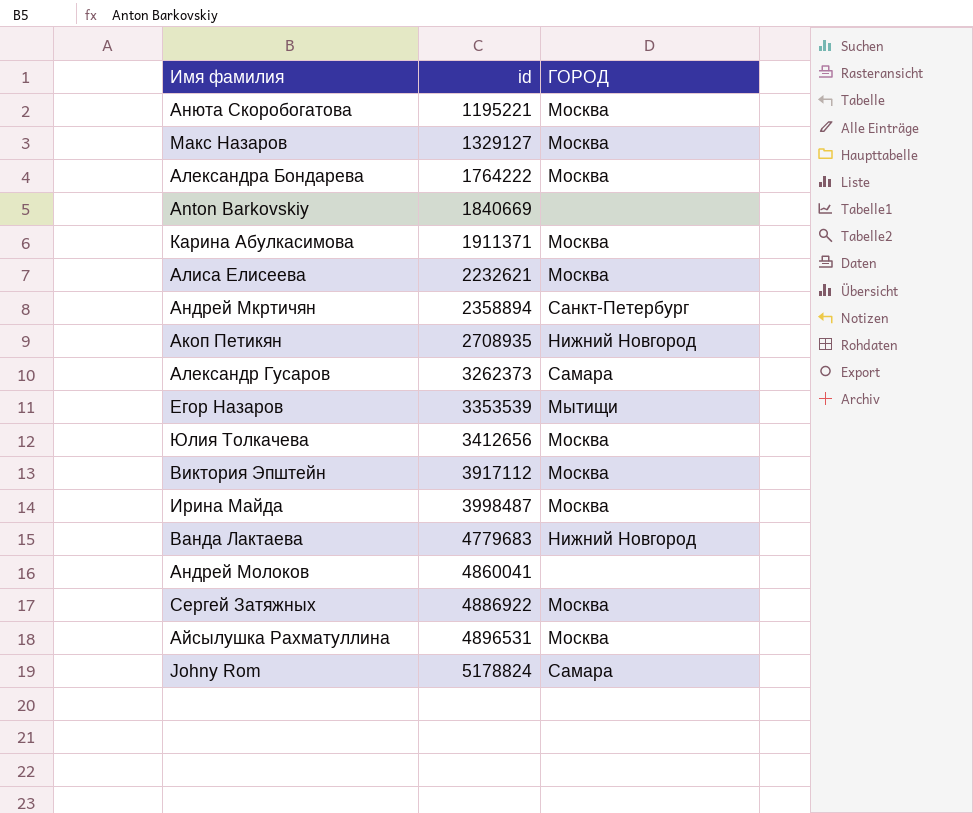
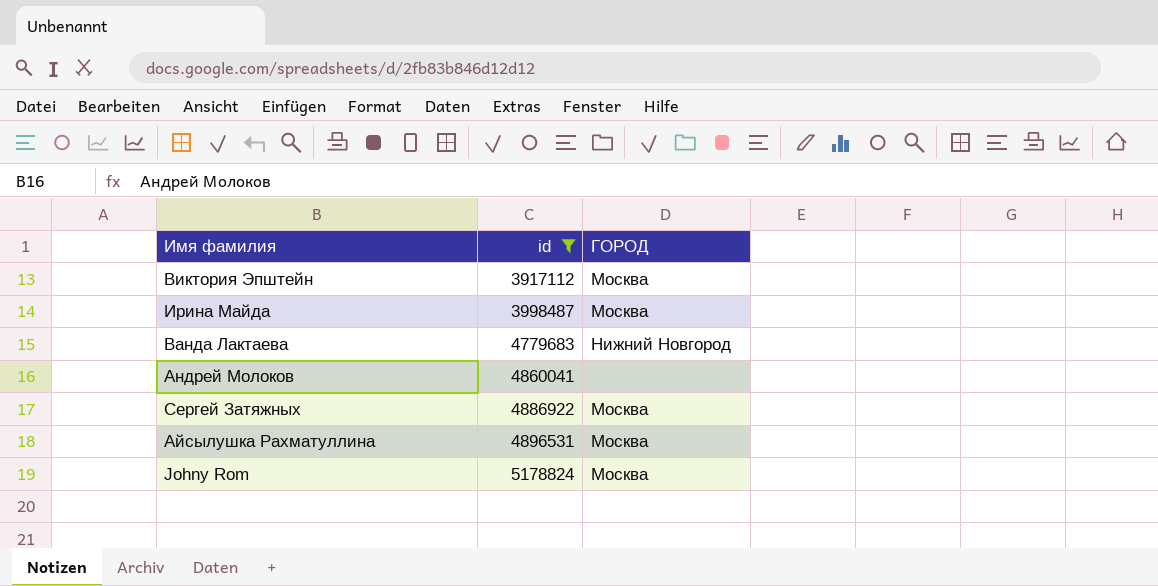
filter: none -> id >= 3917112
Johny Rom | ГОРОД: Самара -> Москва

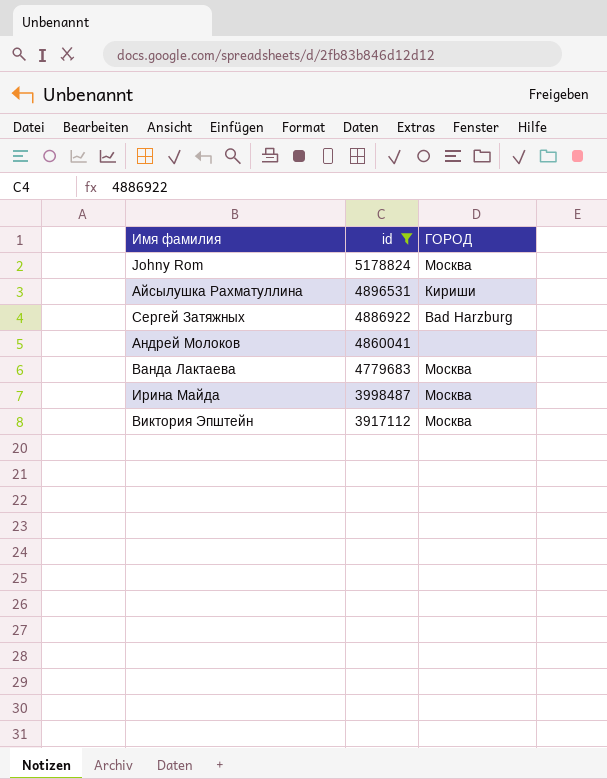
row order: id ascending -> id descending
Айсылушка Рахматуллина | ГОРОД: Москва -> Кириши
Сергей Затяжных | ГОРОД: Москва -> Bad Harzburg
Ванда Лактаева | ГОРОД: Нижний Новгород -> Москва

